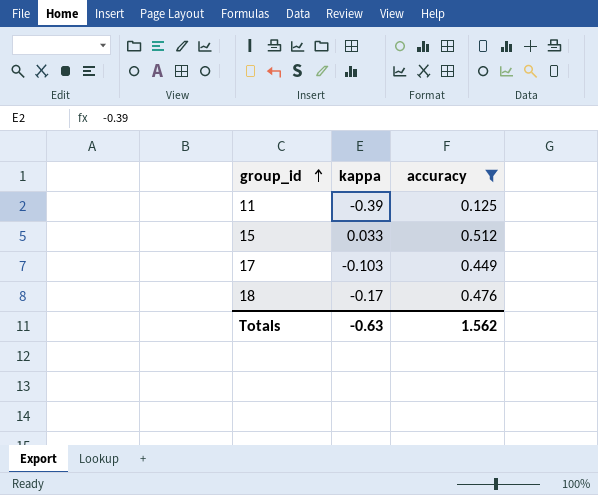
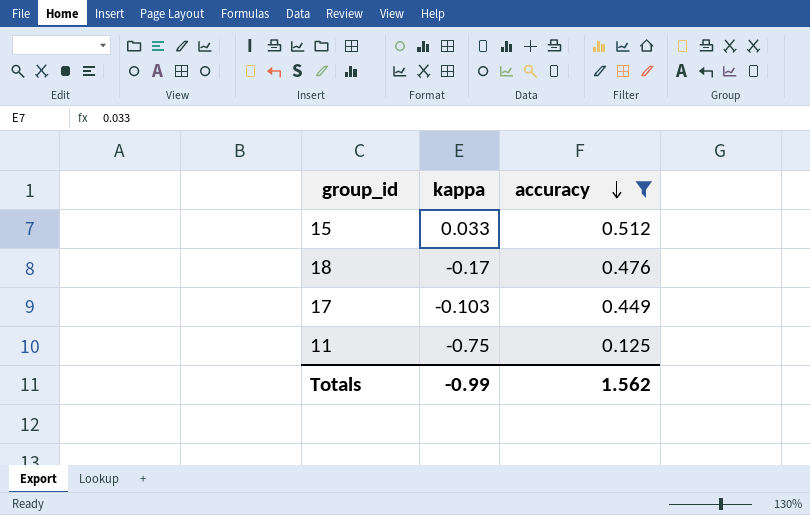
row order: group_id ascending -> accuracy descending
11 | kappa: -0.39 -> -0.75
Totals | kappa: -0.63 -> -0.99

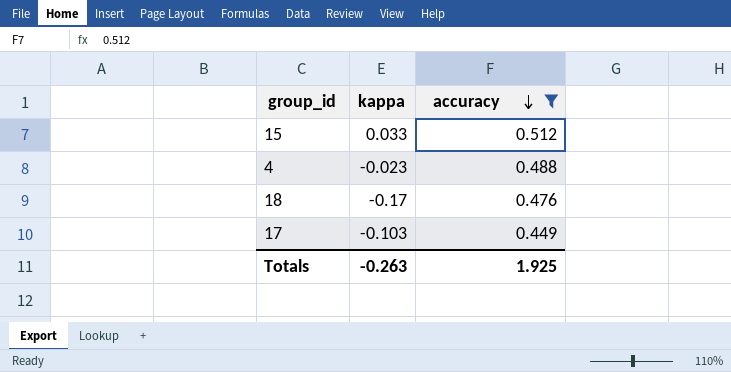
row 11: -0.75 | 0.125 -> none
row 4: none -> -0.023 | 0.488
Totals | kappa: -0.99 -> -0.263
Totals | accuracy: 1.562 -> 1.925

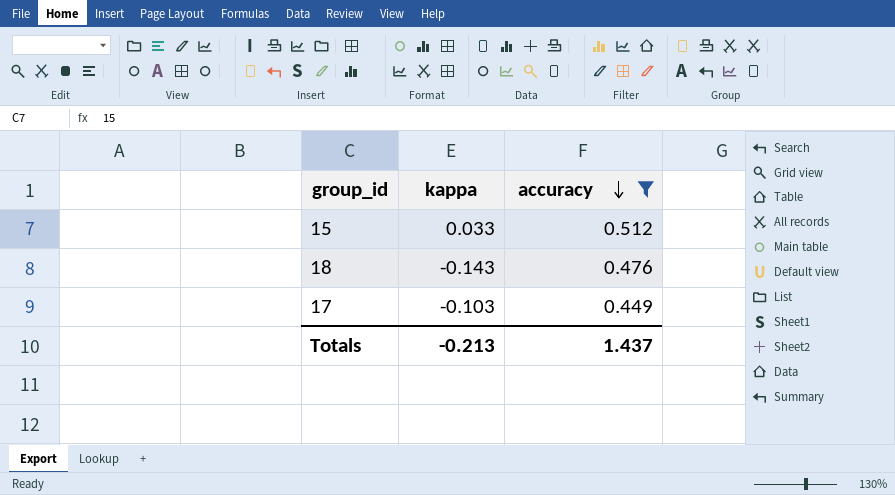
row 4: -0.023 | 0.488 -> none
18 | kappa: -0.17 -> -0.143
Totals | kappa: -0.263 -> -0.213
Totals | accuracy: 1.925 -> 1.437

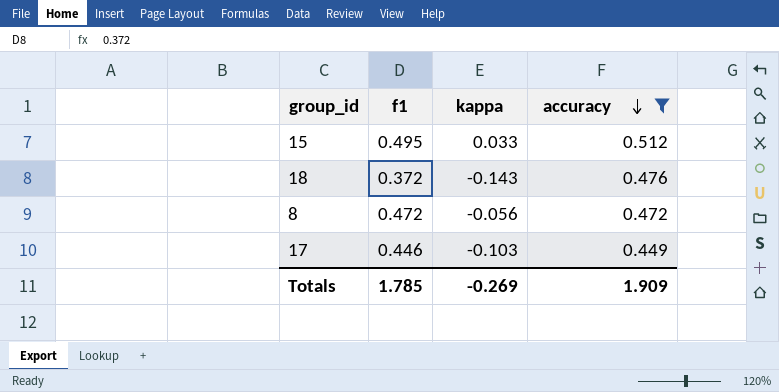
column f1 | position: none -> 2
row 8: none -> 0.472 | -0.056 | 0.472
Totals | kappa: -0.213 -> -0.269
Totals | accuracy: 1.437 -> 1.909

